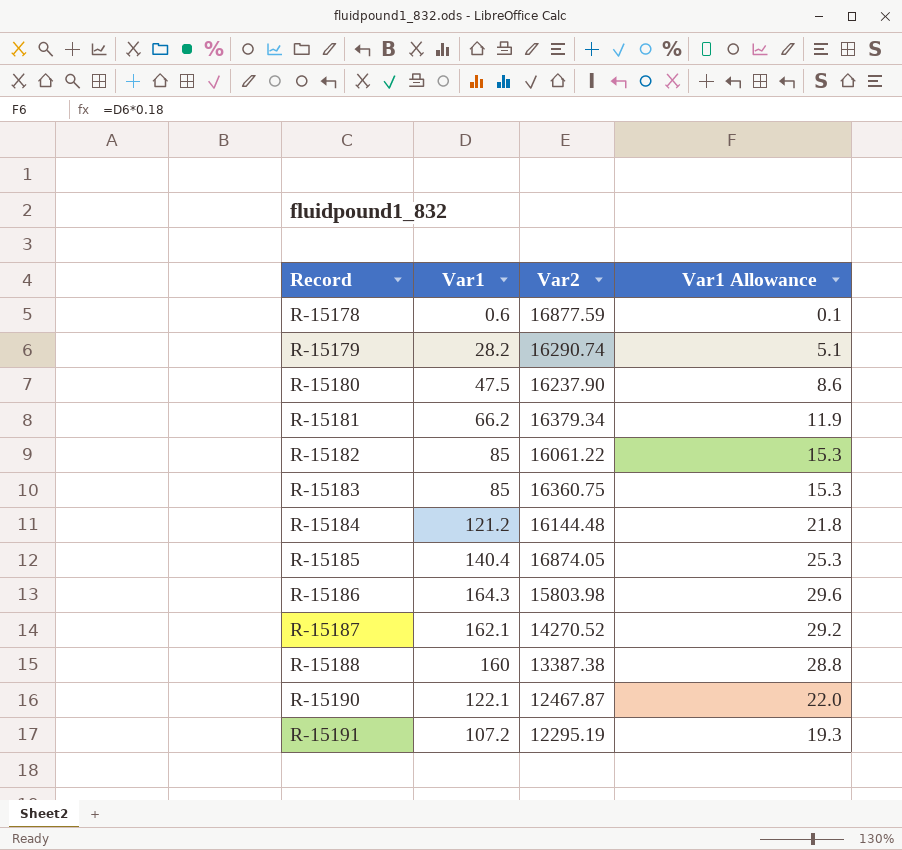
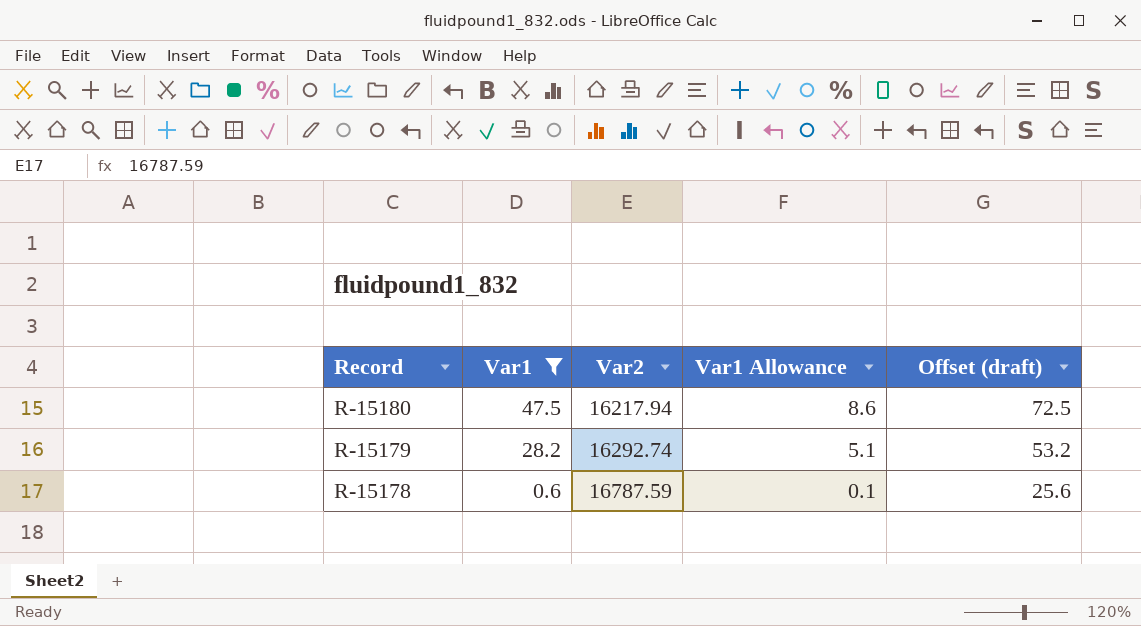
filter: none -> Var1 <= 47.5
row order: Record ascending -> Record descending
column Offset (draft) | formula: none -> [Var1] + 25
R-15180 | Var2: 16237.90 -> 16217.94
R-15179 | Var2: 16290.74 -> 16292.74
R-15178 | Var2: 16877.59 -> 16787.59

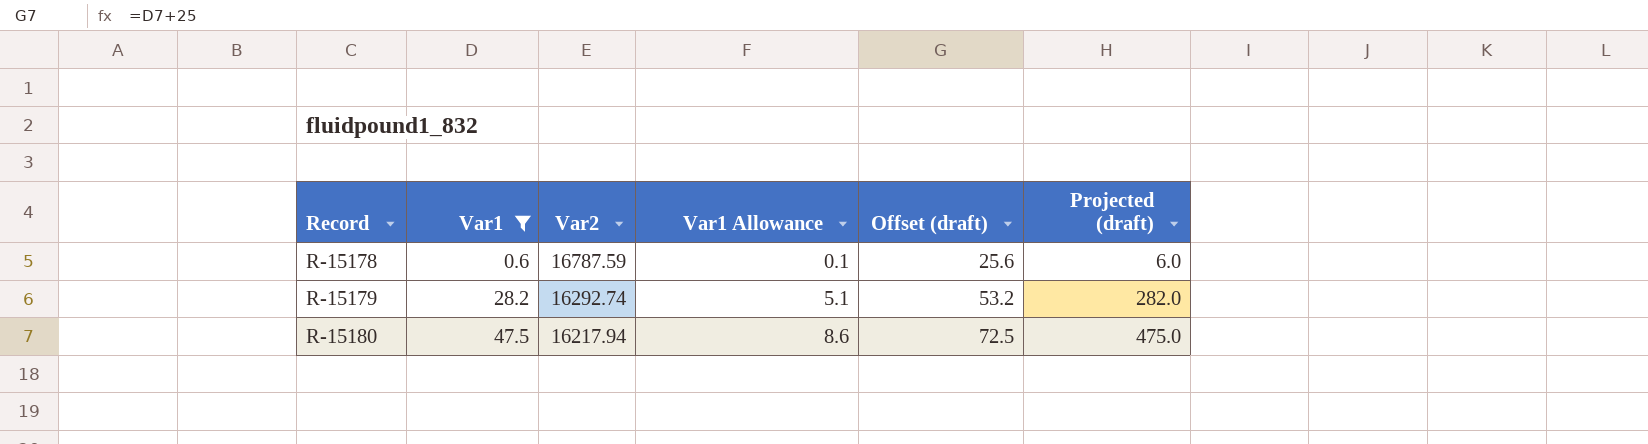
row order: Record descending -> Record ascending
column Projected (draft) | formula: none -> [Var1] * 10

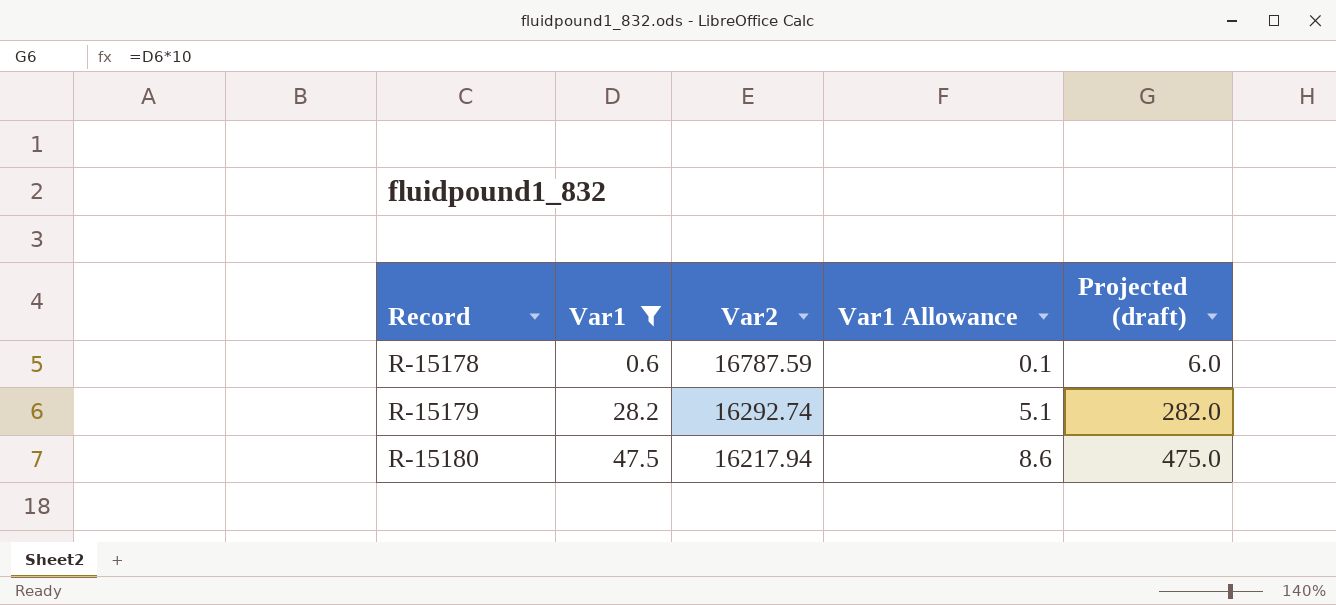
column Offset (draft) | formula: [Var1] + 25 -> none

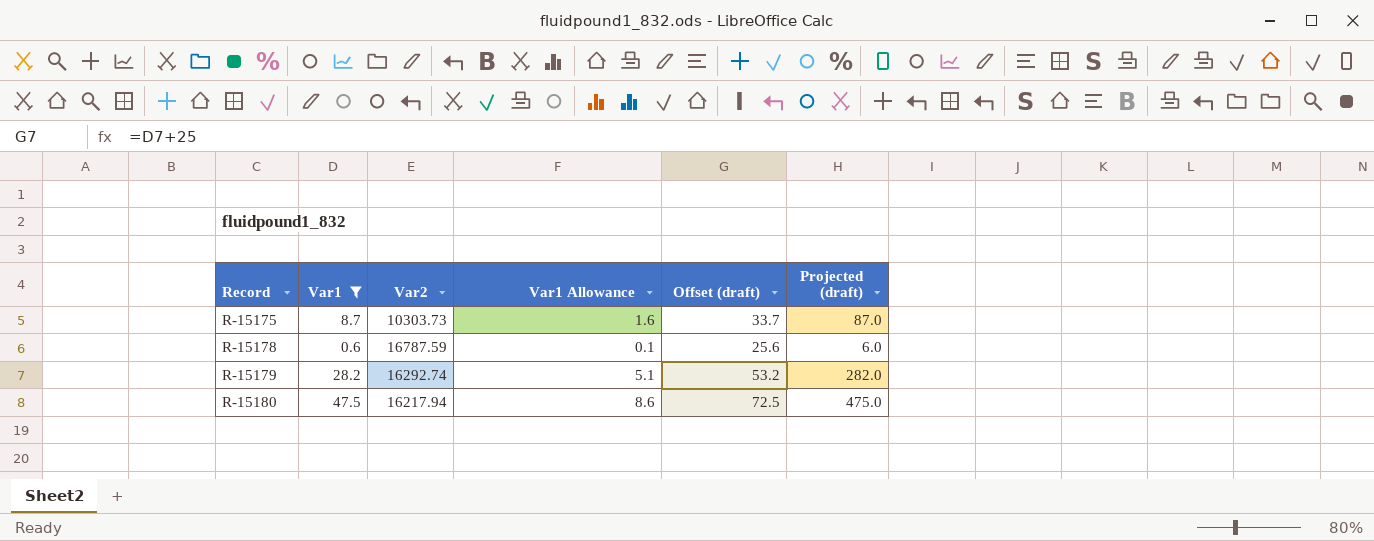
column Offset (draft) | formula: none -> [Var1] + 25
row R-15175: none -> 8.7 | 10303.73 | 1.6 | 33.7 | 87.0

